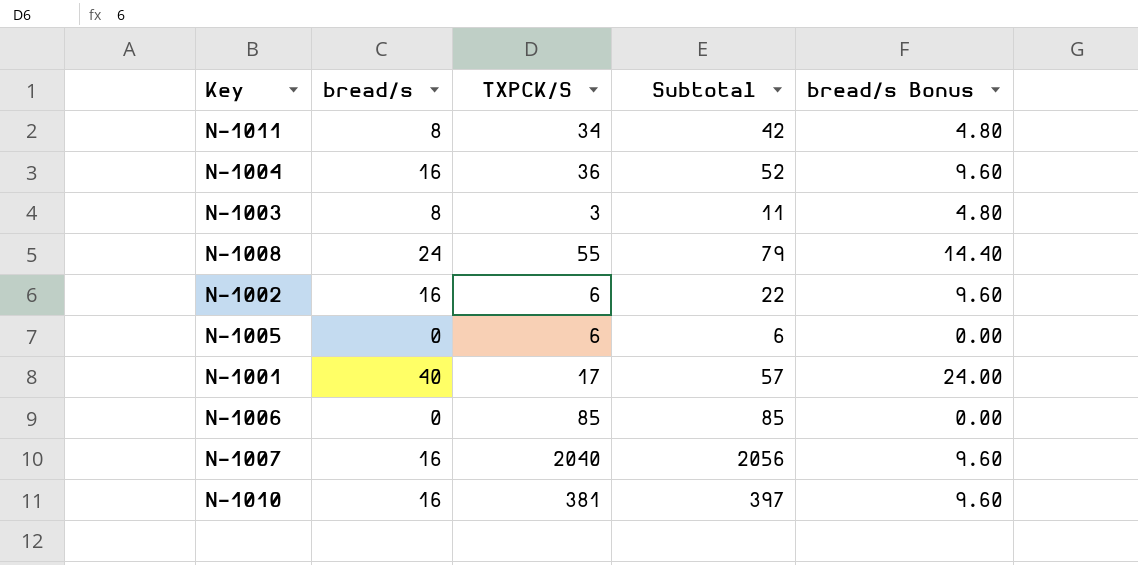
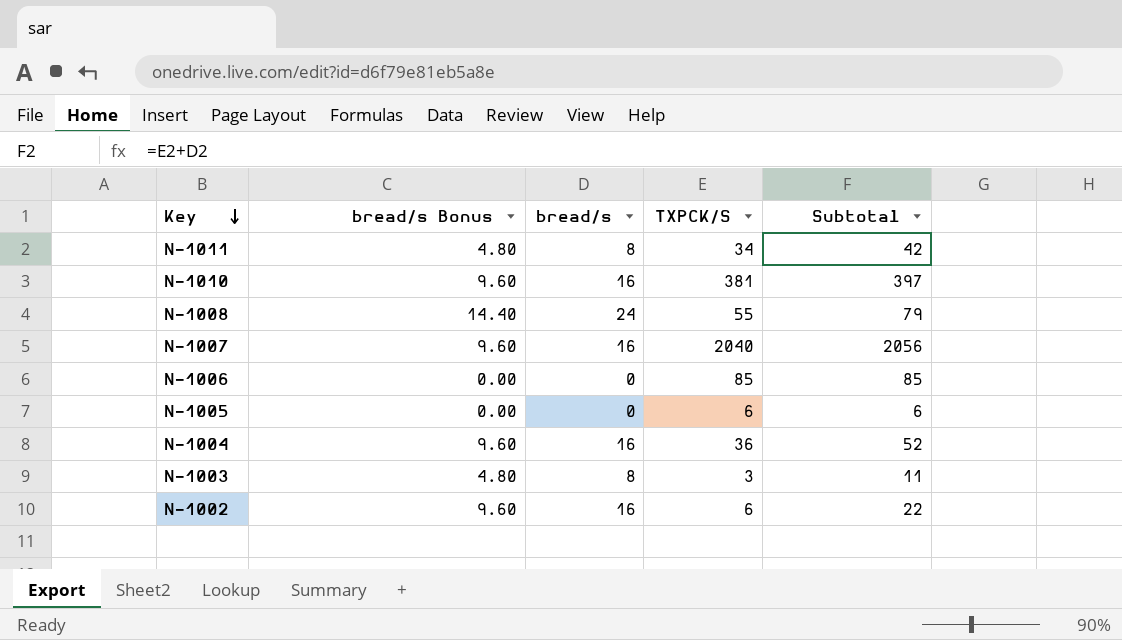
row order: none -> Key descending
column bread/s Bonus | position: 5 -> 2
row N-1001: 40 | 17 | 57 | 24.00 -> none

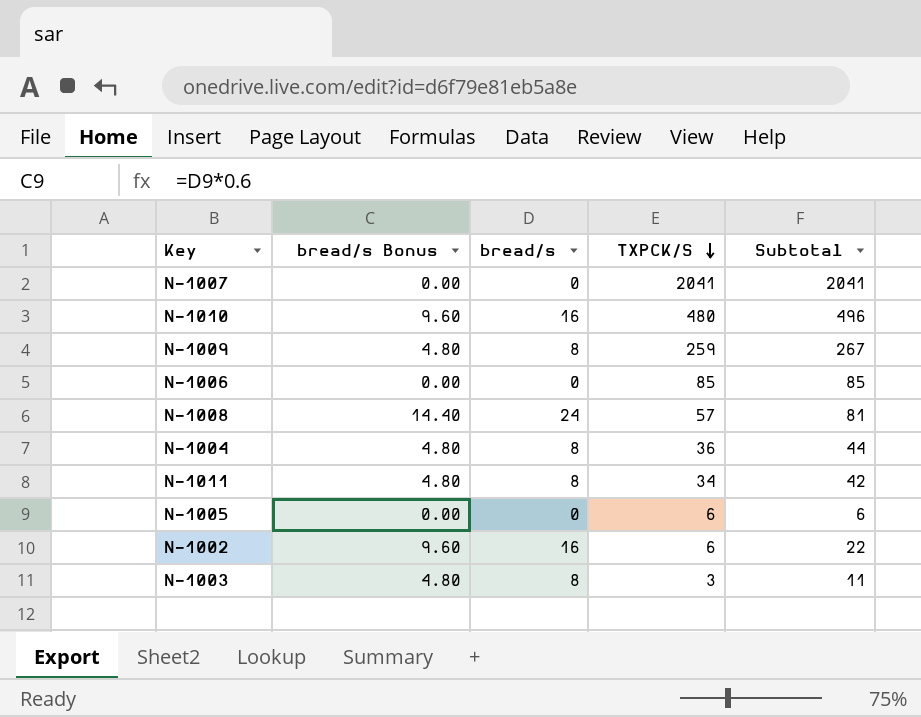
row order: Key descending -> TXPCK/S descending
N-1007 | bread/s Bonus: 9.60 -> 0.00
N-1007 | bread/s: 16 -> 0
N-1007 | TXPCK/S: 2040 -> 2041
N-1007 | Subtotal: 2056 -> 2041
N-1010 | TXPCK/S: 381 -> 480
N-1010 | Subtotal: 397 -> 496
row N-1009: none -> 4.80 | 8 | 259 | 267
N-1008 | TXPCK/S: 55 -> 57
N-1008 | Subtotal: 79 -> 81
N-1004 | bread/s Bonus: 9.60 -> 4.80
N-1004 | bread/s: 16 -> 8
N-1004 | Subtotal: 52 -> 44

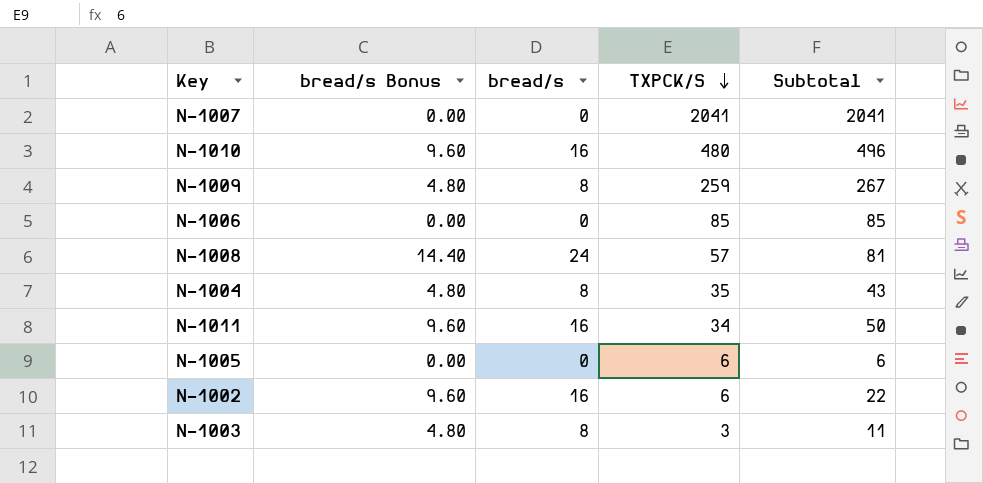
N-1004 | TXPCK/S: 36 -> 35
N-1004 | Subtotal: 44 -> 43
N-1011 | bread/s Bonus: 4.80 -> 9.60
N-1011 | bread/s: 8 -> 16
N-1011 | Subtotal: 42 -> 50

